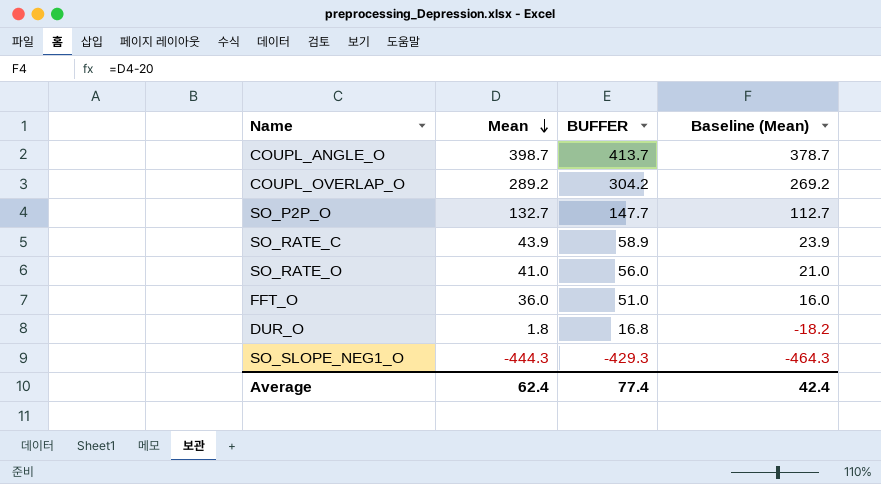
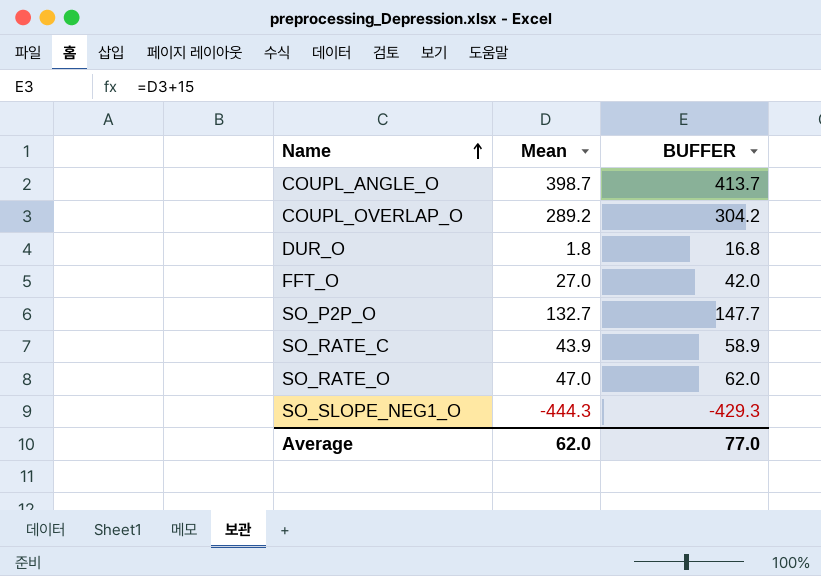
row order: Mean descending -> Name ascending
column Baseline (Mean) | formula: [Mean] - 20 -> none
FFT_O | Mean: 36.0 -> 27.0
FFT_O | BUFFER: 51.0 -> 42.0
SO_RATE_O | Mean: 41.0 -> 47.0
SO_RATE_O | BUFFER: 56.0 -> 62.0
Average | Mean: 62.4 -> 62.0
Average | BUFFER: 77.4 -> 77.0

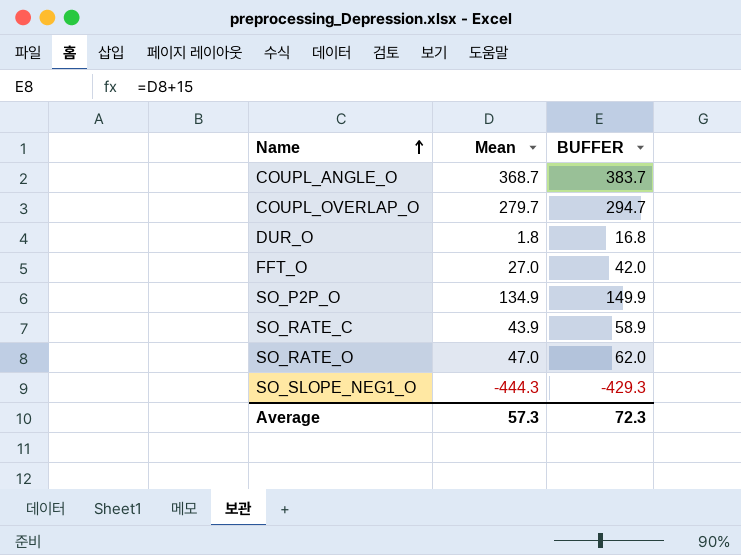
COUPL_ANGLE_O | Mean: 398.7 -> 368.7
COUPL_ANGLE_O | BUFFER: 413.7 -> 383.7
COUPL_OVERLAP_O | Mean: 289.2 -> 279.7
COUPL_OVERLAP_O | BUFFER: 304.2 -> 294.7
SO_P2P_O | Mean: 132.7 -> 134.9
SO_P2P_O | BUFFER: 147.7 -> 149.9
Average | Mean: 62.0 -> 57.3
Average | BUFFER: 77.0 -> 72.3

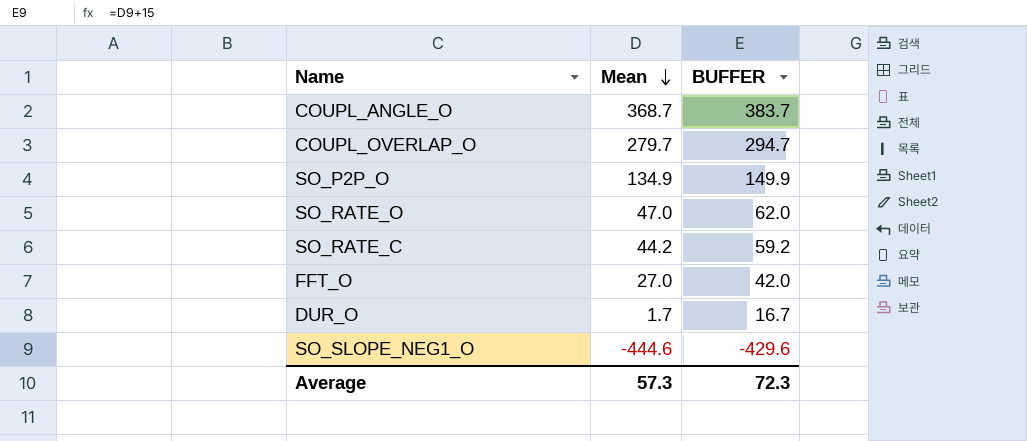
row order: Name ascending -> Mean descending
SO_RATE_C | Mean: 43.9 -> 44.2
SO_RATE_C | BUFFER: 58.9 -> 59.2
DUR_O | Mean: 1.8 -> 1.7
DUR_O | BUFFER: 16.8 -> 16.7
SO_SLOPE_NEG1_O | Mean: -444.3 -> -444.6
SO_SLOPE_NEG1_O | BUFFER: -429.3 -> -429.6

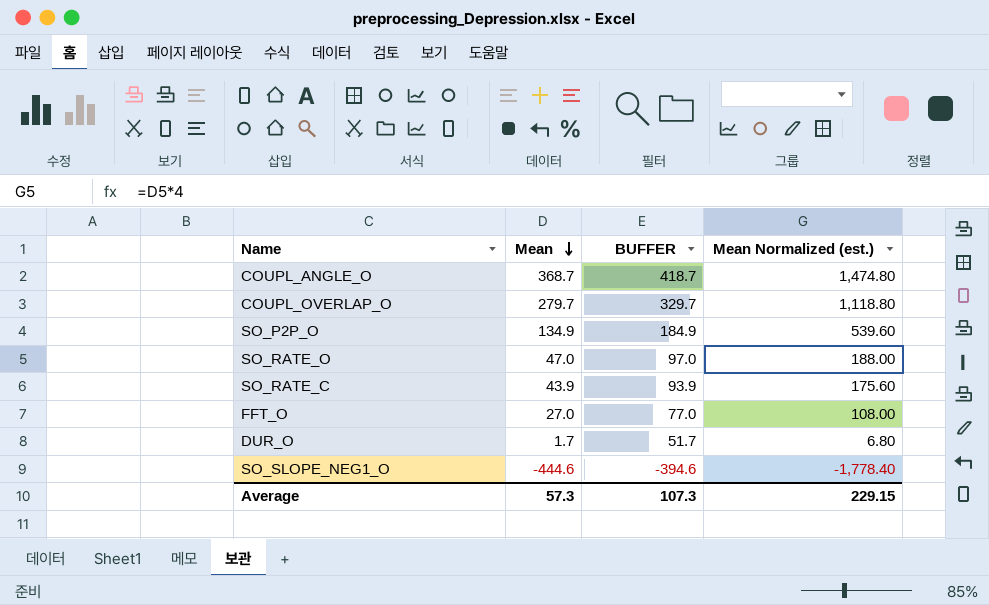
column BUFFER | formula: [Mean] + 15 -> [Mean] + 50
column Mean Normalized (est.) | formula: none -> [Mean] * 4
SO_RATE_C | Mean: 44.2 -> 43.9
Average | BUFFER: 72.3 -> 107.3

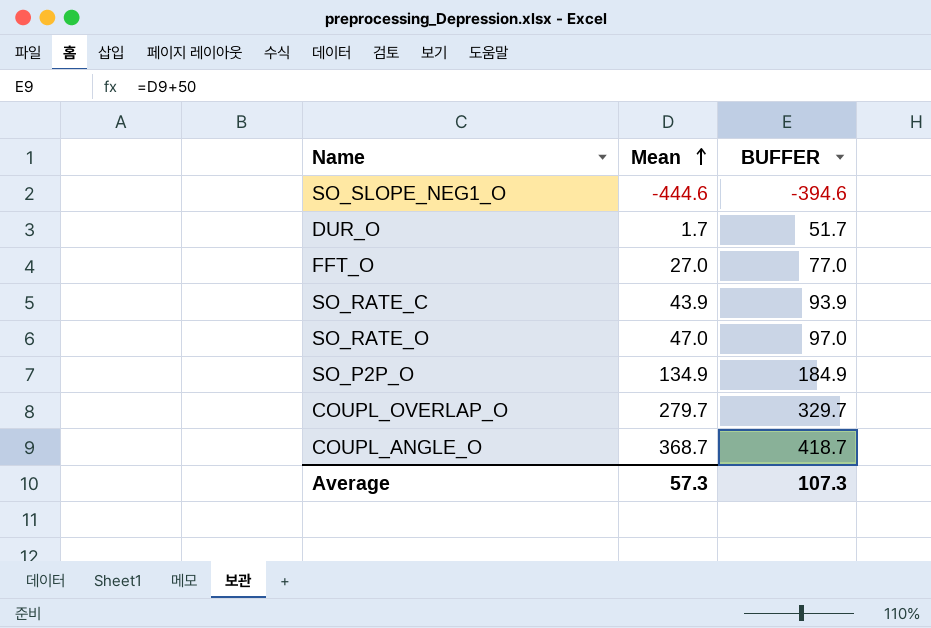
row order: Mean descending -> Mean ascending
column Mean Normalized (est.) | formula: [Mean] * 4 -> none

